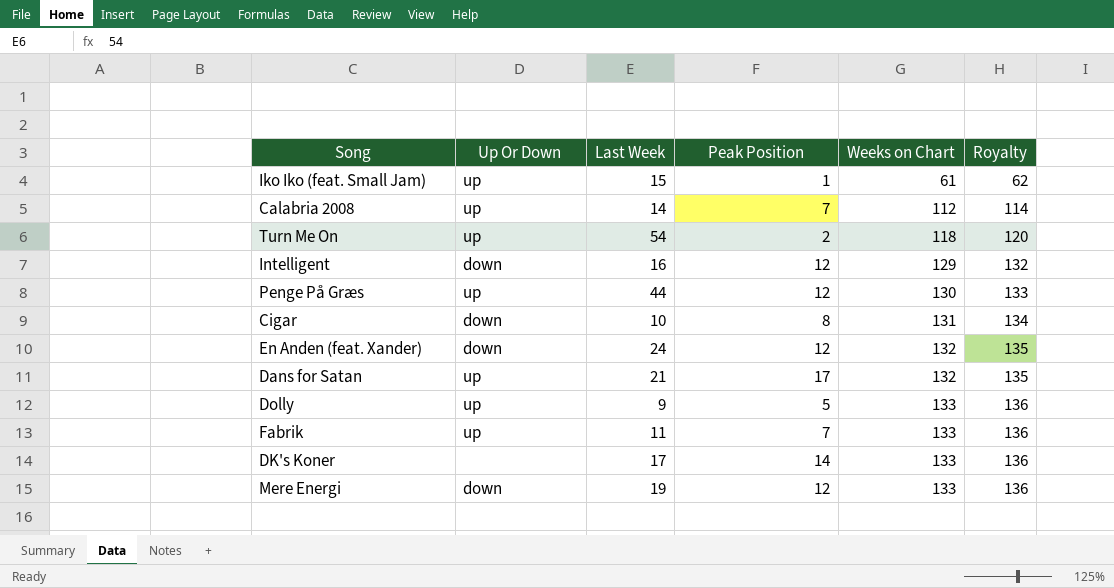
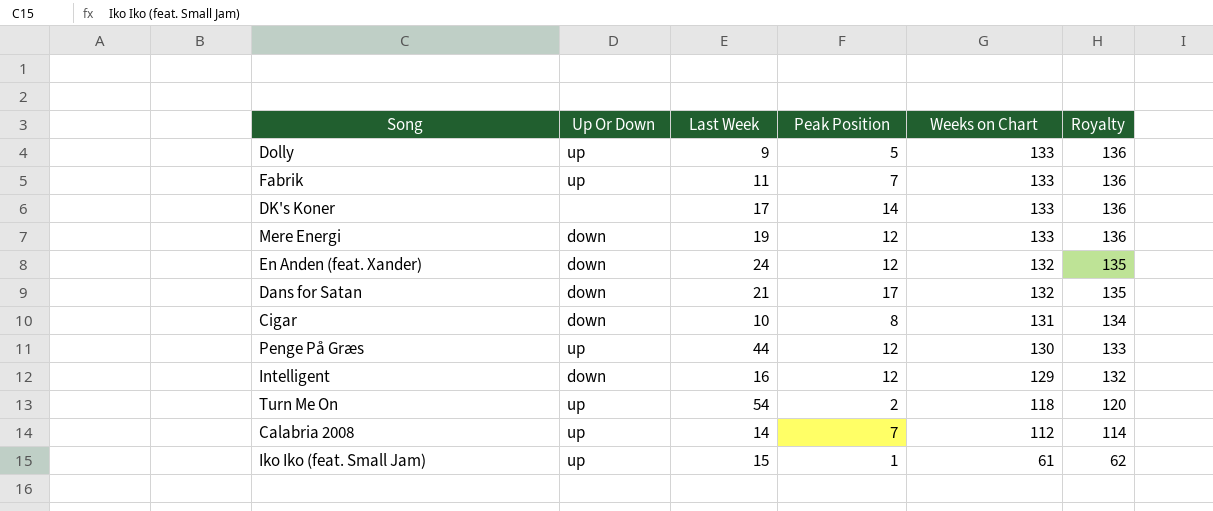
row order: Weeks on Chart ascending -> Weeks on Chart descending
Dans for Satan | Up Or Down: up -> down

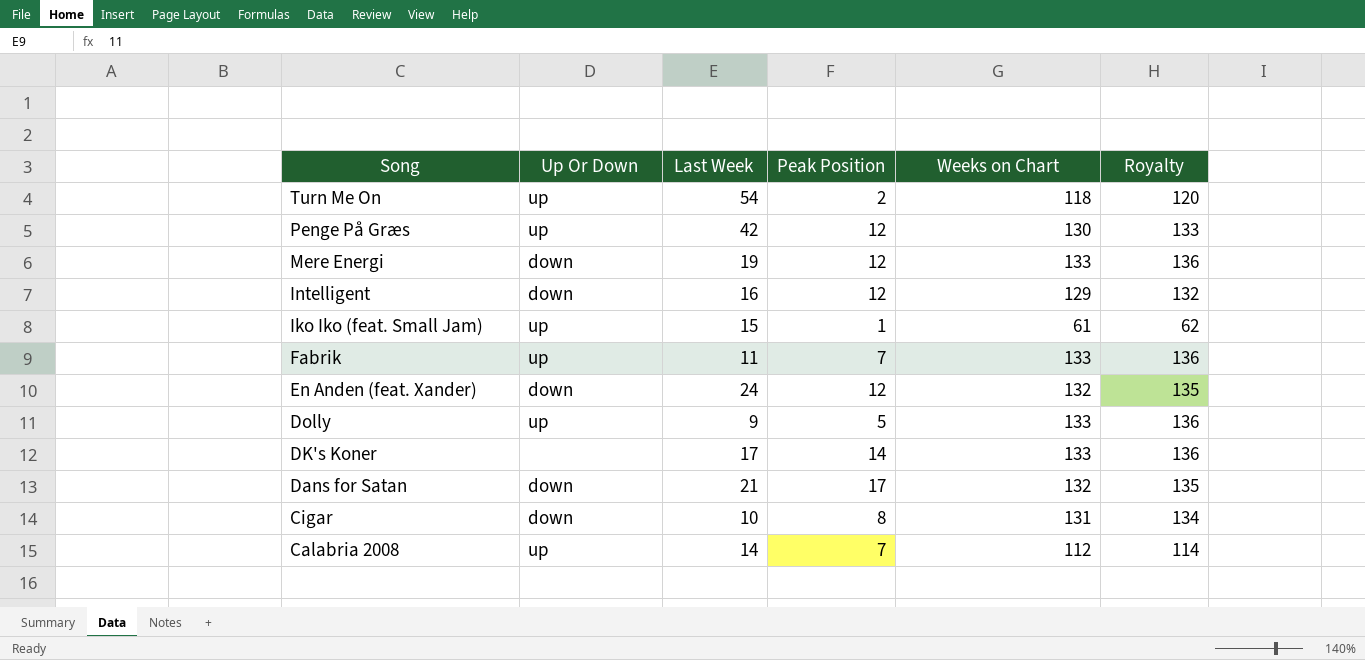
row order: Weeks on Chart descending -> Song descending
Penge På Græs | Last Week: 44 -> 42

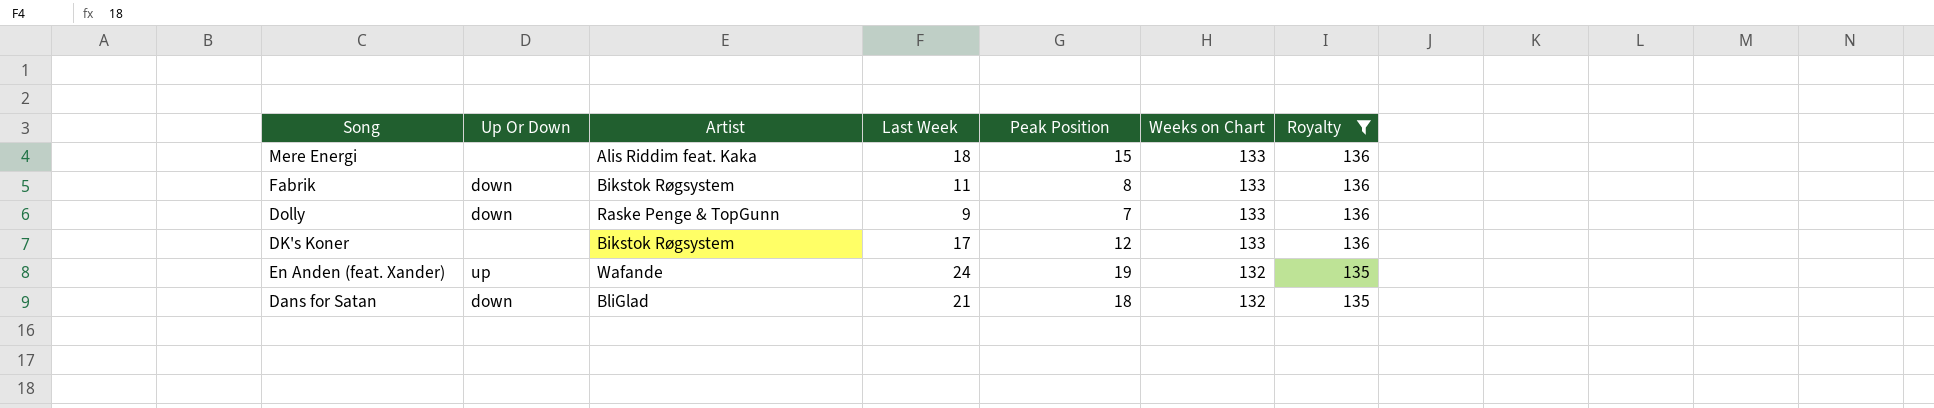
filter: none -> Royalty >= 135
row order: Song descending -> Weeks on Chart descending
column Artist | position: none -> 3
Mere Energi | Up Or Down: down -> none
Mere Energi | Last Week: 19 -> 18
Mere Energi | Peak Position: 12 -> 15
Fabrik | Up Or Down: up -> down
Fabrik | Peak Position: 7 -> 8
Dolly | Up Or Down: up -> down
Dolly | Peak Position: 5 -> 7
DK's Koner | Peak Position: 14 -> 12
En Anden (feat. Xander) | Up Or Down: down -> up
En Anden (feat. Xander) | Peak Position: 12 -> 19
Dans for Satan | Peak Position: 17 -> 18

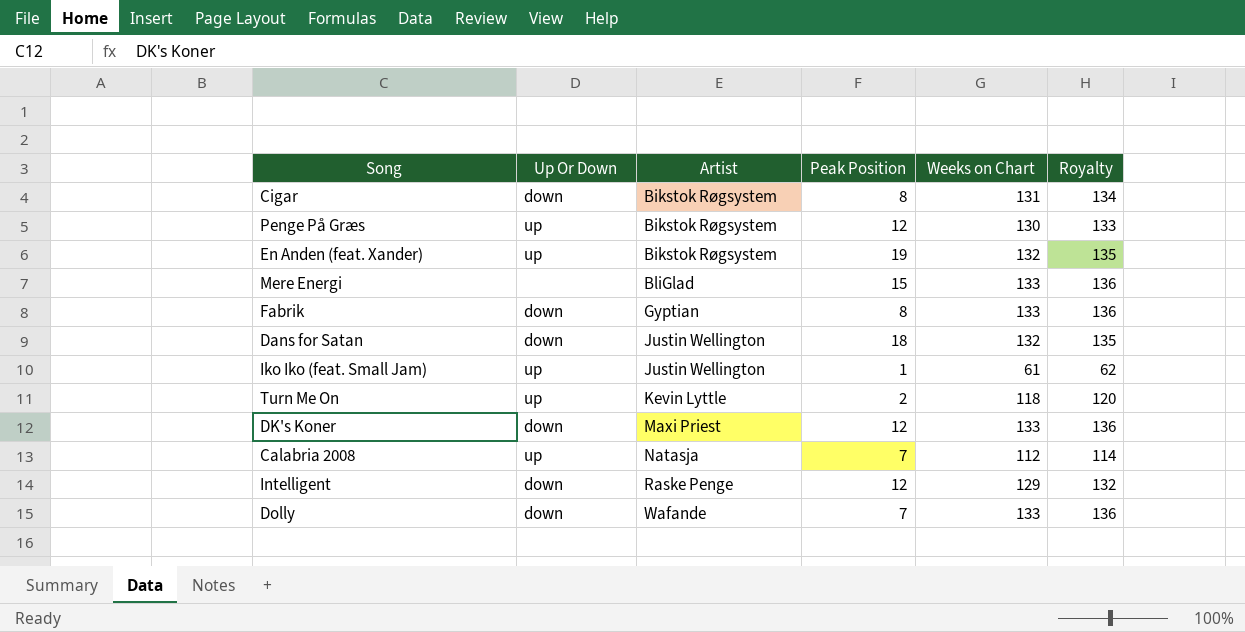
filter: Royalty >= 135 -> none
row order: Weeks on Chart descending -> Artist ascending
column Last Week | position: 4 -> none
En Anden (feat. Xander) | Artist: Wafande -> Bikstok Røgsystem
Mere Energi | Artist: Alis Riddim feat. Kaka -> BliGlad
Fabrik | Artist: Bikstok Røgsystem -> Gyptian
Dans for Satan | Artist: BliGlad -> Justin Wellington
DK's Koner | Up Or Down: none -> down
DK's Koner | Artist: Bikstok Røgsystem -> Maxi Priest
Dolly | Artist: Raske Penge & TopGunn -> Wafande

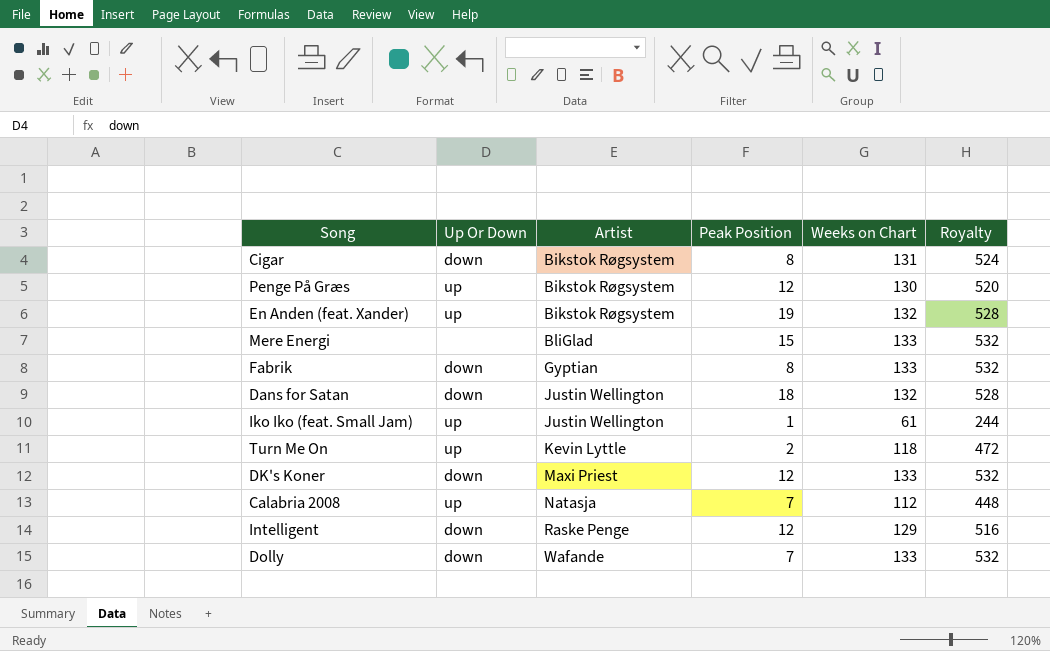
column Royalty | formula: [Weeks on Chart] * 1.02 -> [Weeks on Chart] * 4

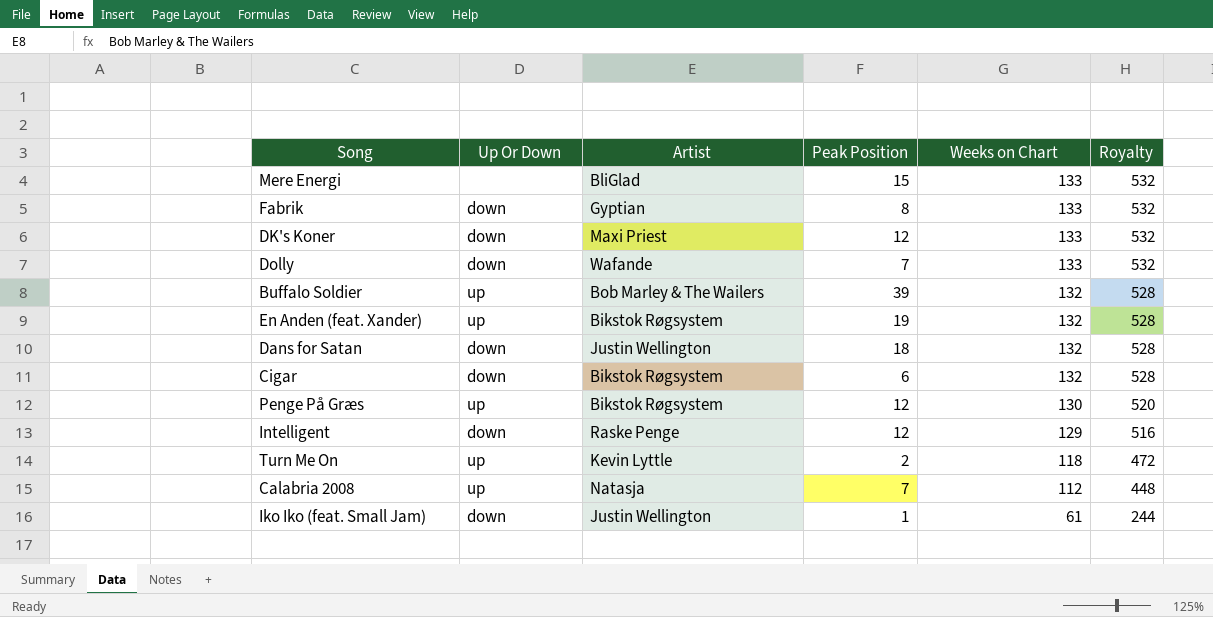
row order: Artist ascending -> Weeks on Chart descending
row Buffalo Soldier: none -> up | Bob Marley & The Wailers | 39 | 132 | 528
Cigar | Peak Position: 8 -> 6
Cigar | Weeks on Chart: 131 -> 132
Cigar | Royalty: 524 -> 528
Iko Iko (feat. Small Jam) | Up Or Down: up -> down

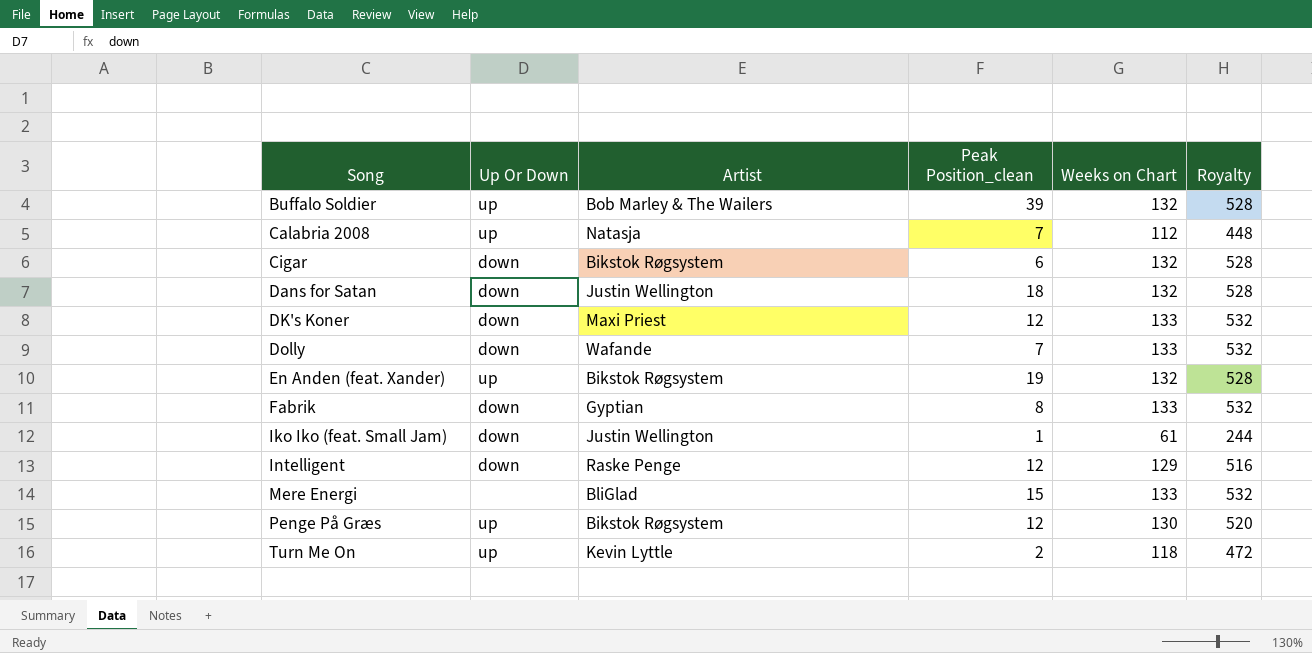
row order: Weeks on Chart descending -> Song ascending
column name: Peak Position -> Peak Position_clean

